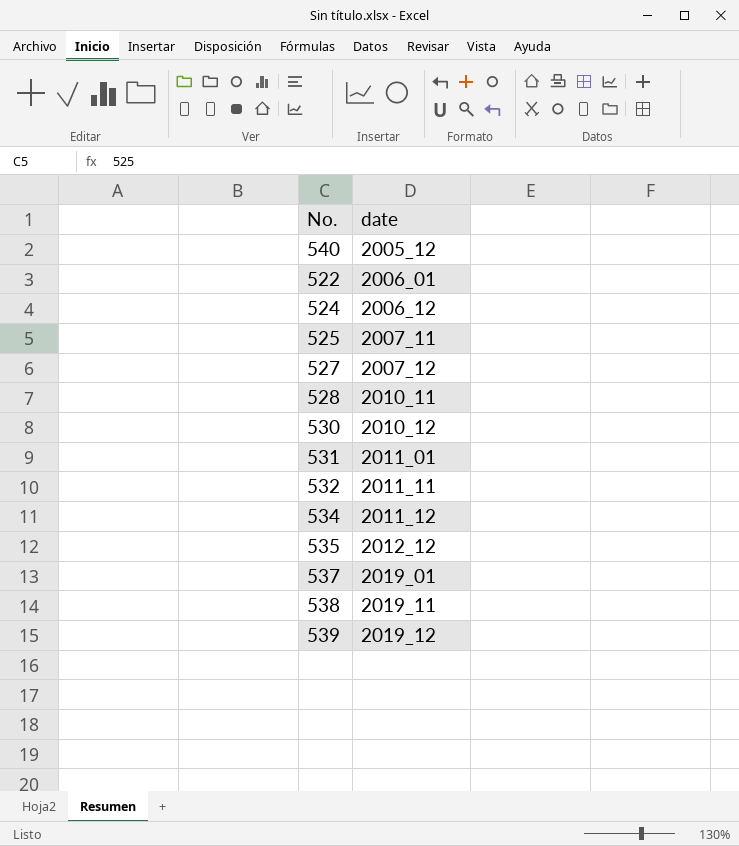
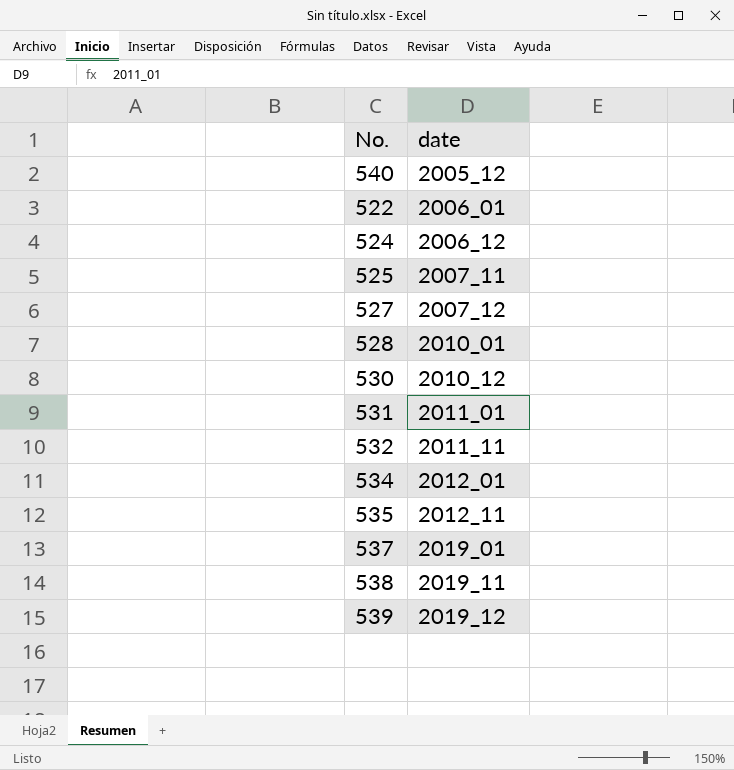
528 | date: 2010_11 -> 2010_01
534 | date: 2011_12 -> 2012_01
535 | date: 2012_12 -> 2012_11

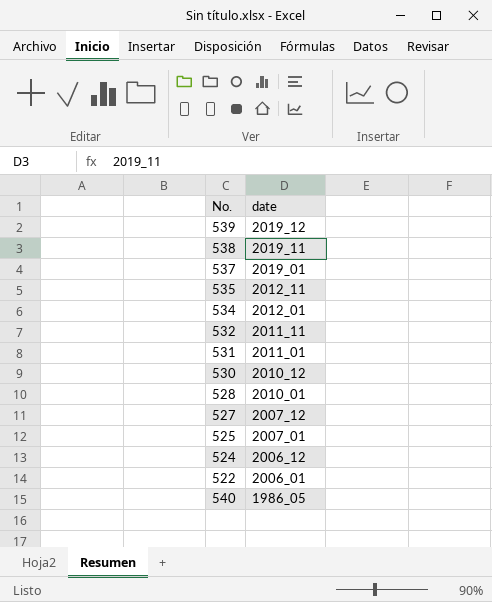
row order: date ascending -> date descending
525 | date: 2007_11 -> 2007_01
540 | date: 2005_12 -> 1986_05

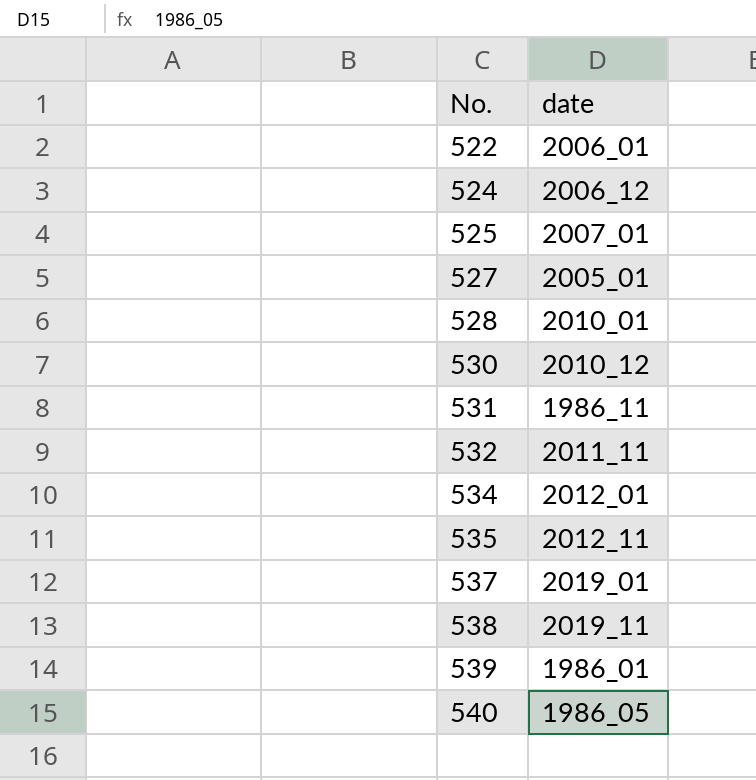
row order: date descending -> No. ascending
527 | date: 2007_12 -> 2005_01
531 | date: 2011_01 -> 1986_11
539 | date: 2019_12 -> 1986_01

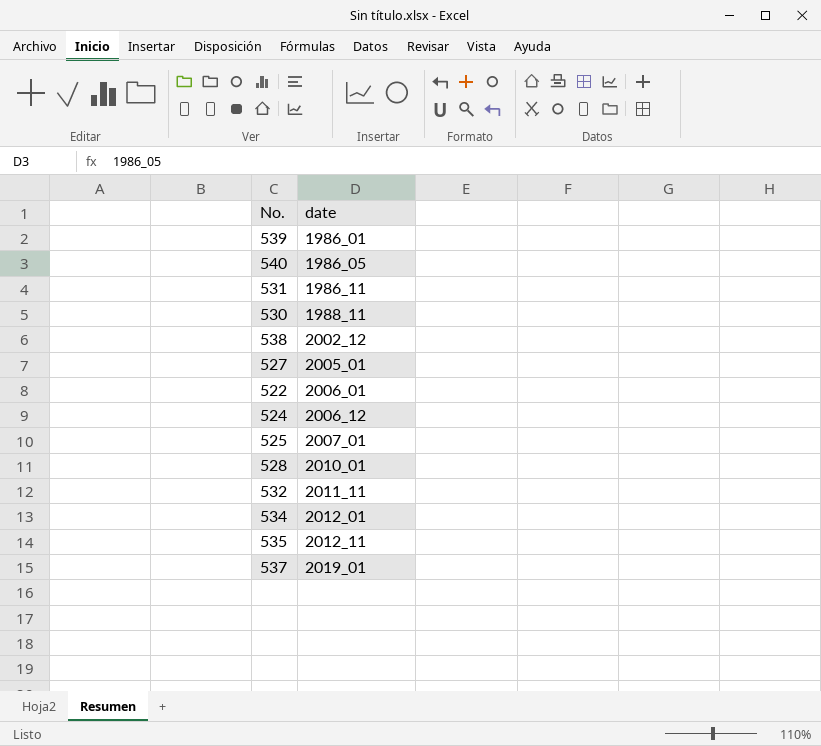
row order: No. ascending -> date ascending
530 | date: 2010_12 -> 1988_11
538 | date: 2019_11 -> 2002_12

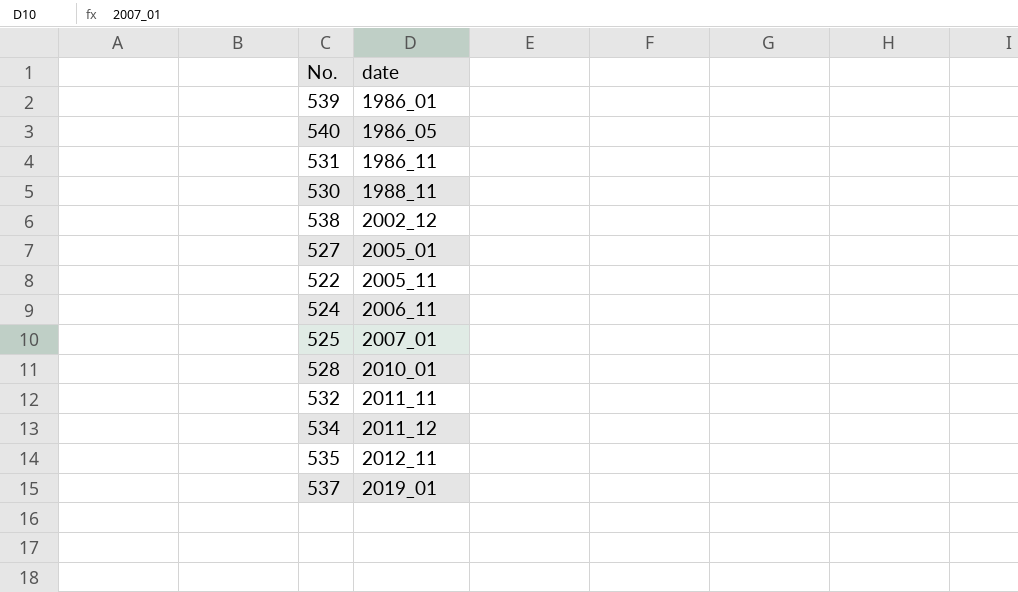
522 | date: 2006_01 -> 2005_11
524 | date: 2006_12 -> 2006_11
534 | date: 2012_01 -> 2011_12

